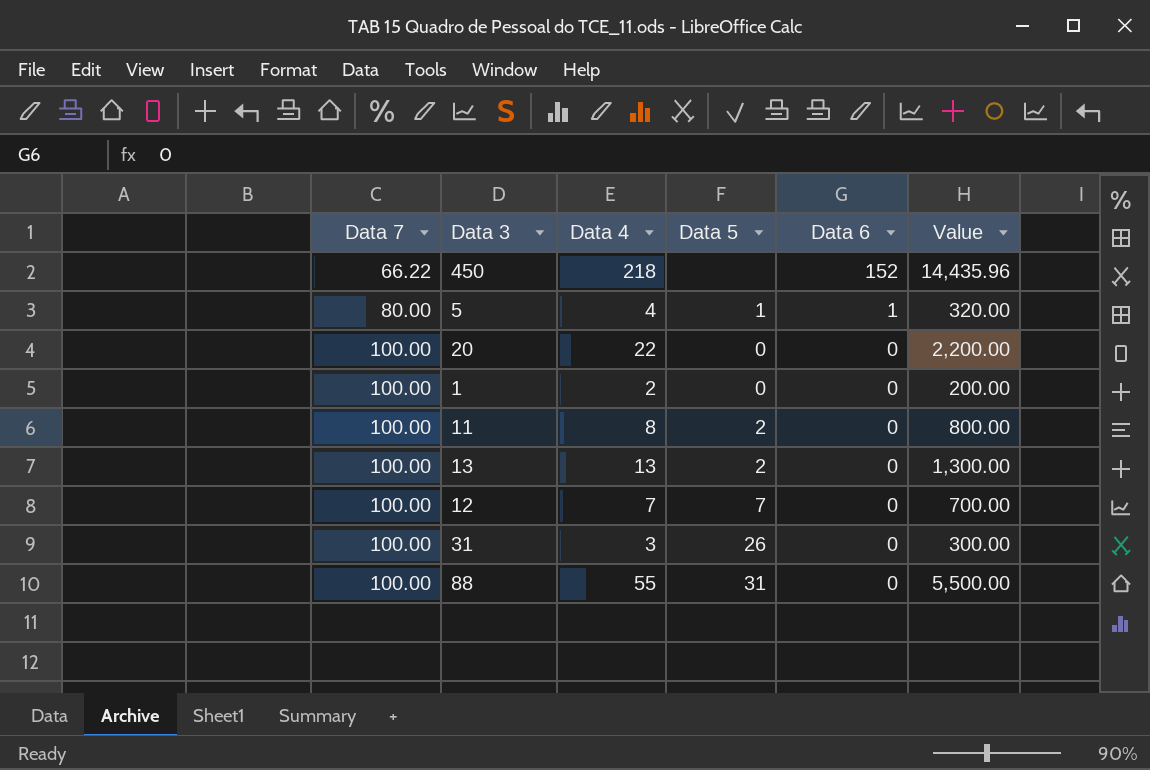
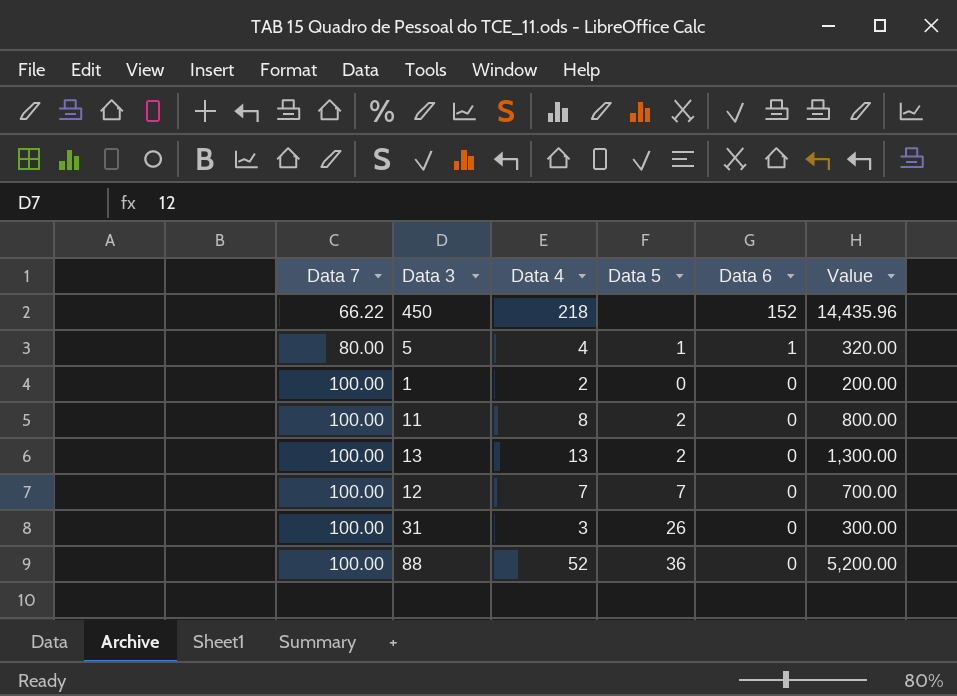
row 20: 100.00 | 22 | 0 | 0 | 2,200.00 -> none
88 | Data 4: 55 -> 52
88 | Data 5: 31 -> 36
88 | Value: 5,500.00 -> 5,200.00

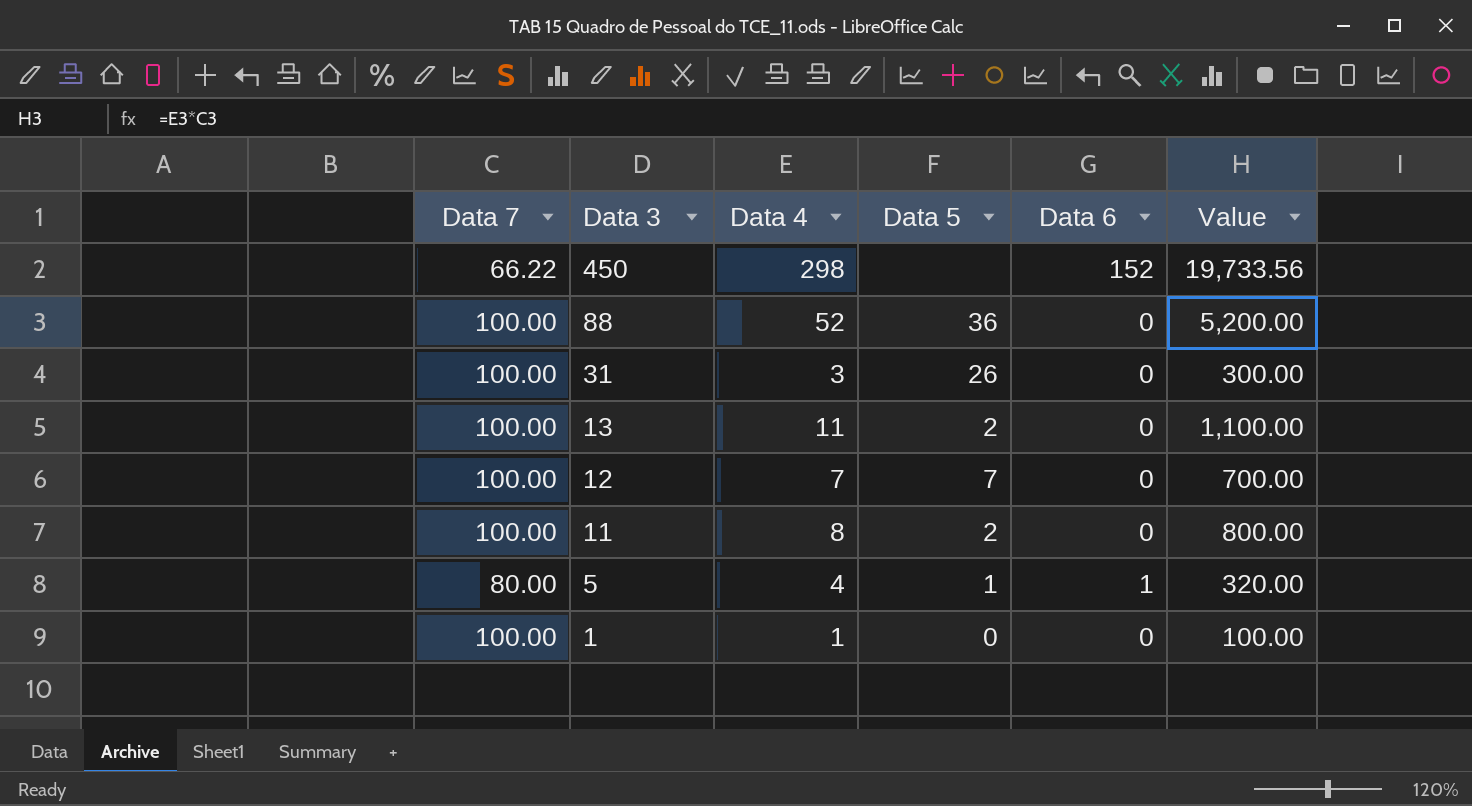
row order: Data 7 ascending -> Data 3 descending
450 | Data 4: 218 -> 298
450 | Value: 14,435.96 -> 19,733.56
13 | Data 4: 13 -> 11
13 | Value: 1,300.00 -> 1,100.00
1 | Data 4: 2 -> 1
1 | Value: 200.00 -> 100.00

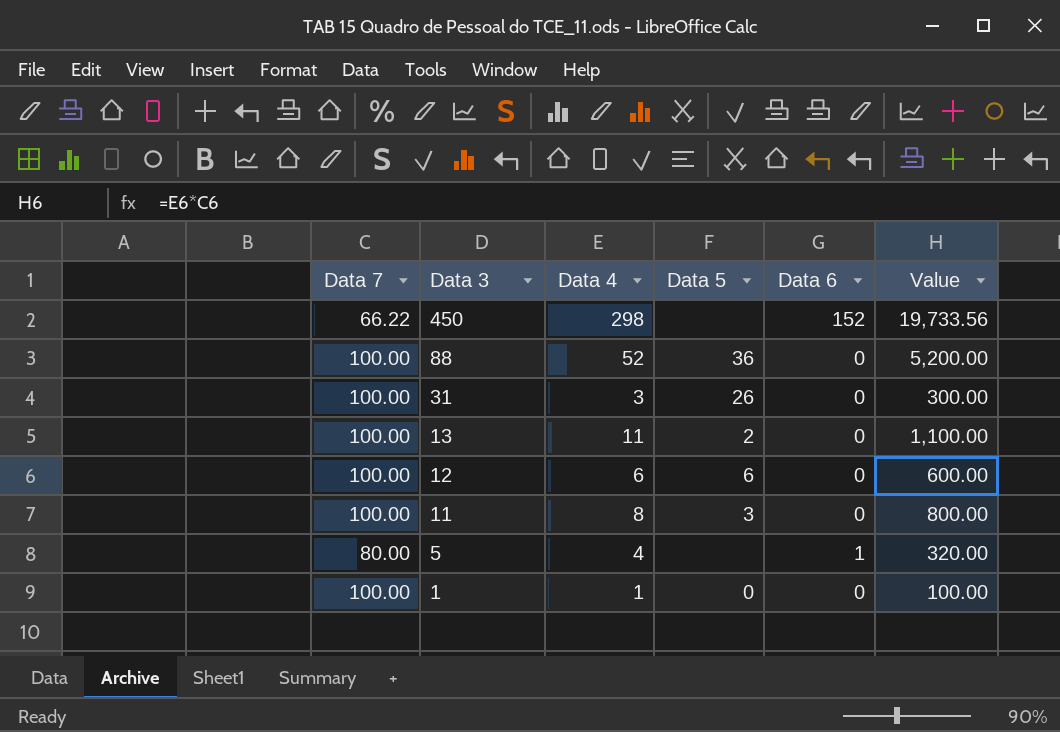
12 | Data 4: 7 -> 6
12 | Data 5: 7 -> 6
12 | Value: 700.00 -> 600.00
11 | Data 5: 2 -> 3
5 | Data 5: 1 -> none

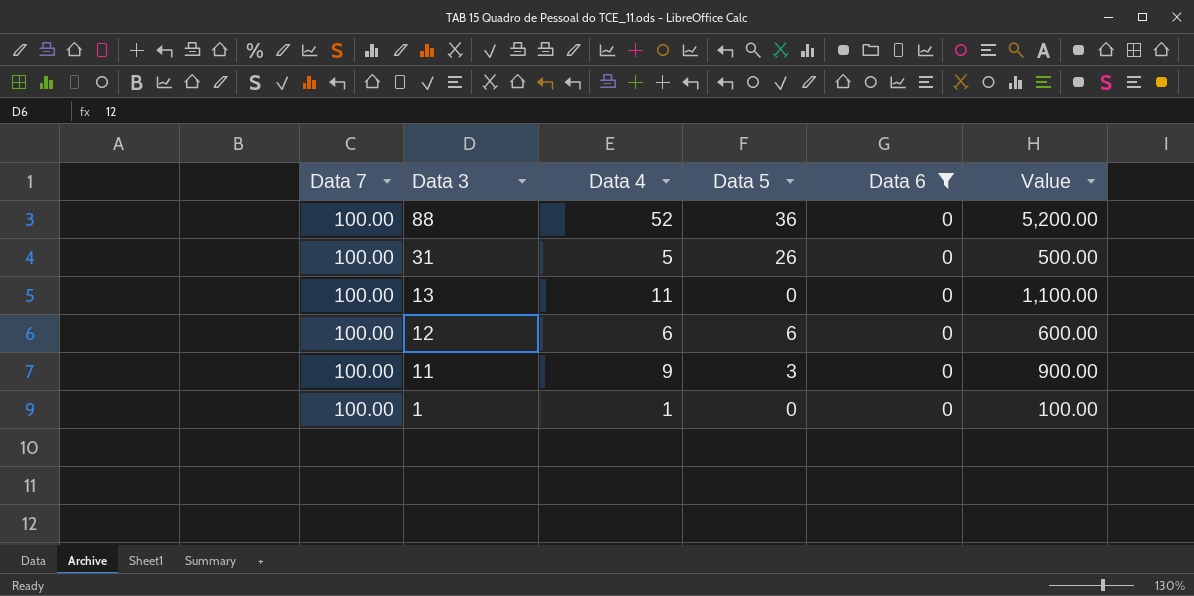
filter: none -> Data 6 = 0
31 | Data 4: 3 -> 5
31 | Value: 300.00 -> 500.00
13 | Data 5: 2 -> 0
11 | Data 4: 8 -> 9
11 | Value: 800.00 -> 900.00

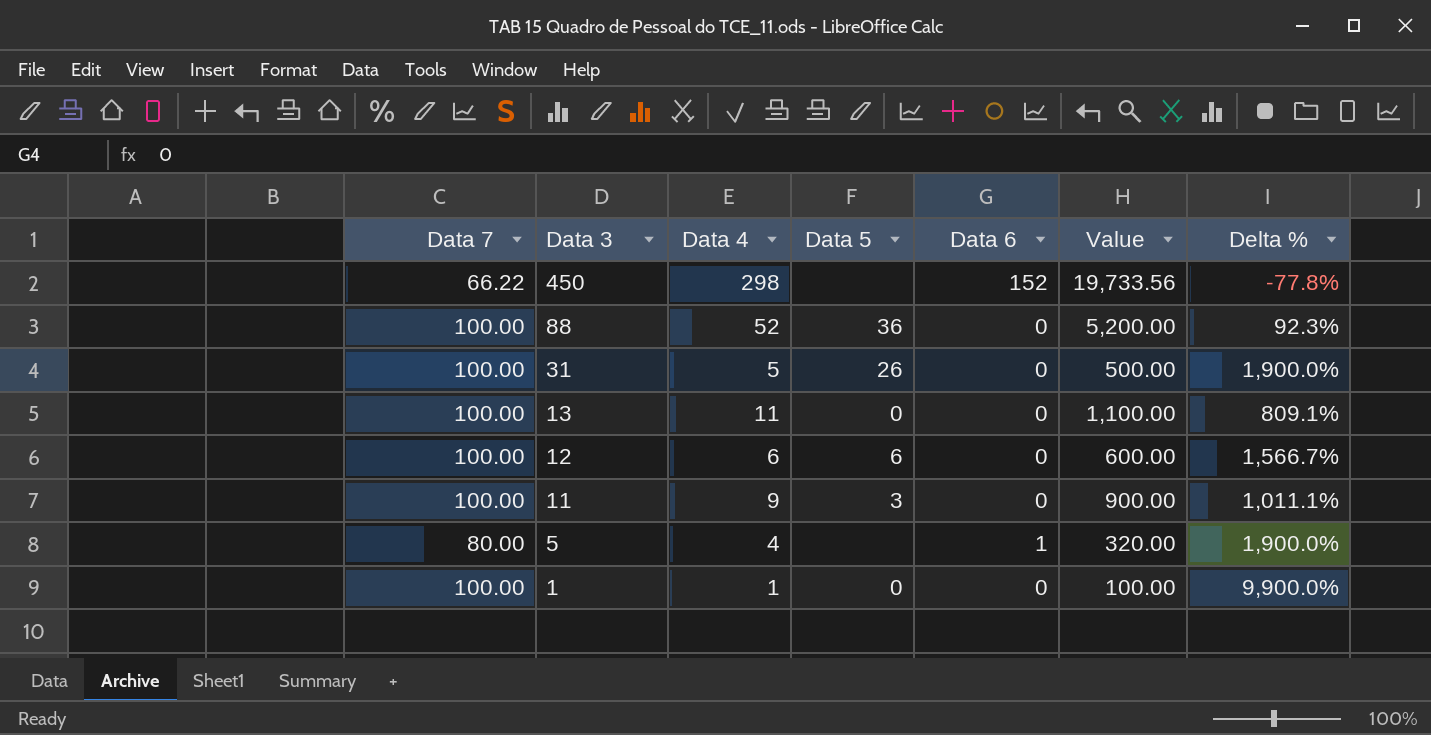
filter: Data 6 = 0 -> none
column Delta % | formula: none -> ([Data 7] - [Data 4]) / [Data 4]

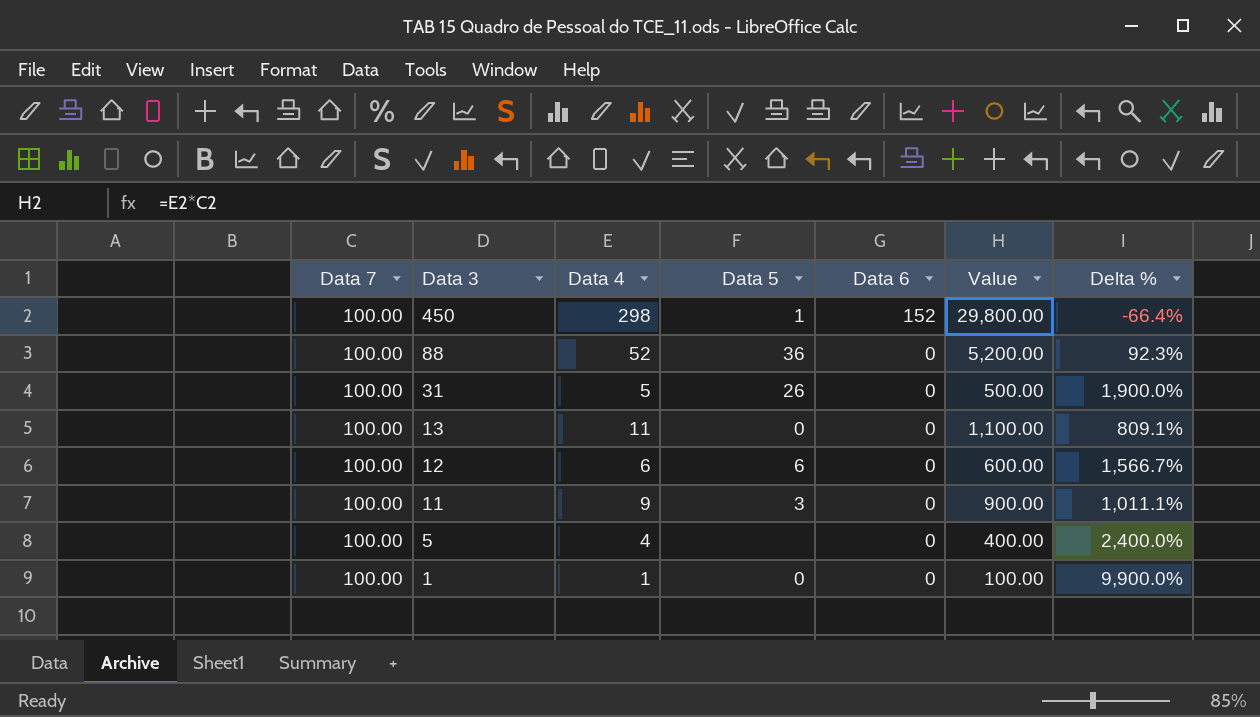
450 | Data 7: 66.22 -> 100.00
450 | Data 5: none -> 1
450 | Value: 19,733.56 -> 29,800.00
450 | Delta %: -77.8% -> -66.4%
5 | Data 7: 80.00 -> 100.00
5 | Data 6: 1 -> 0
5 | Value: 320.00 -> 400.00
5 | Delta %: 1,900.0% -> 2,400.0%

